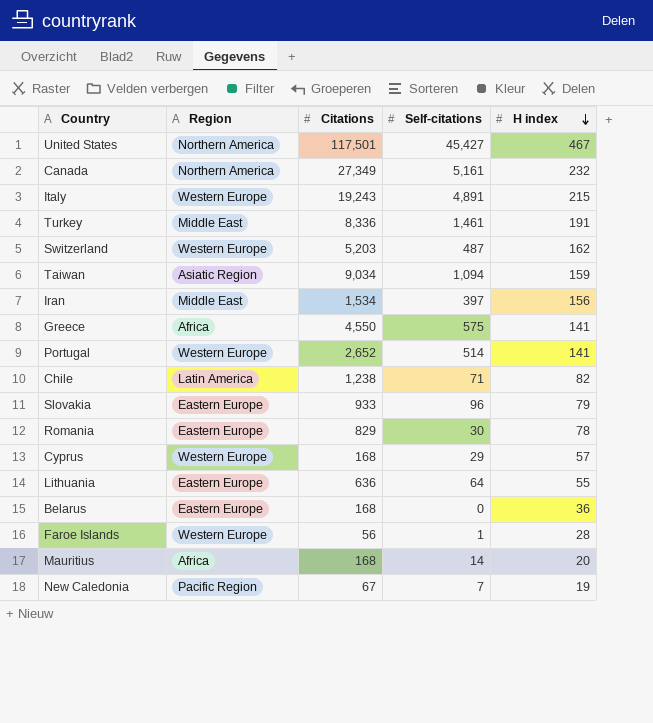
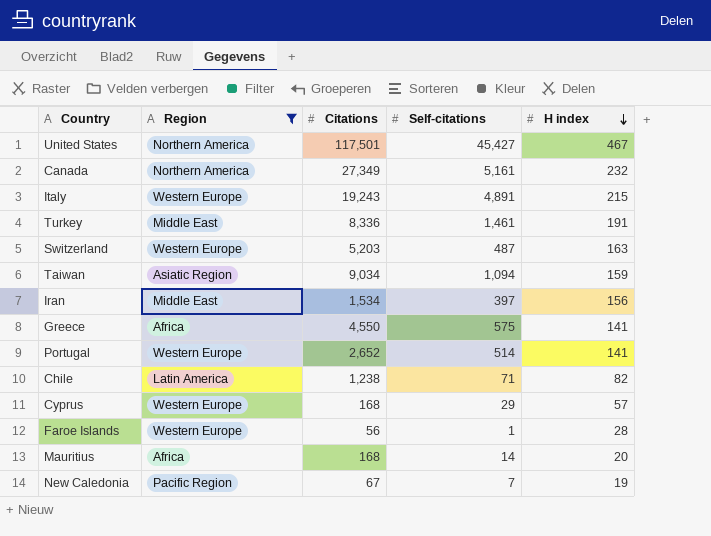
filter: none -> Region != Eastern Europe
Switzerland | H index: 162 -> 163

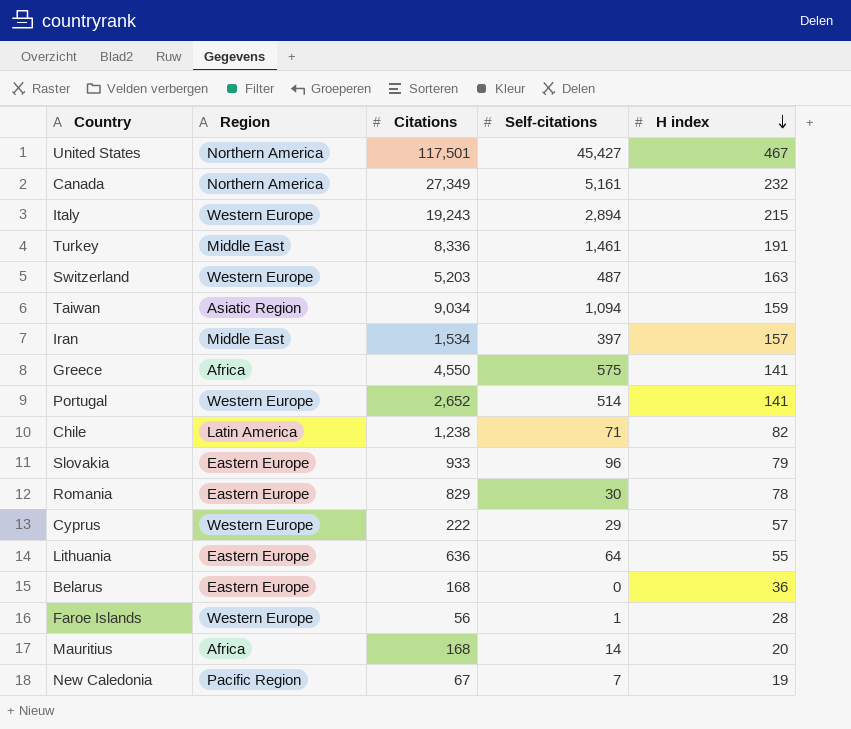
filter: Region != Eastern Europe -> none
Italy | Self-citations: 4,891 -> 2,894
Iran | H index: 156 -> 157
Cyprus | Citations: 168 -> 222

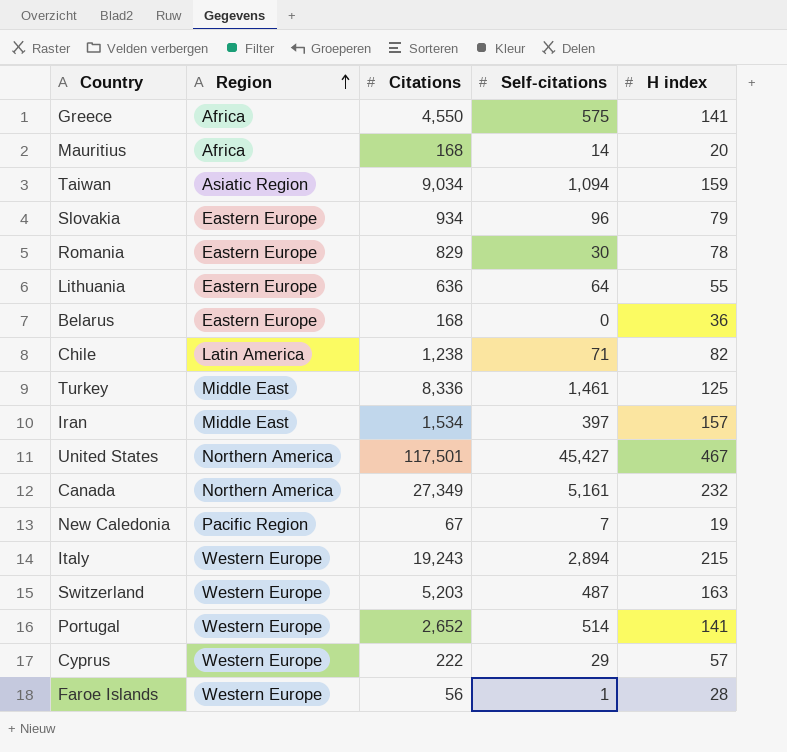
row order: H index descending -> Region ascending
Slovakia | Citations: 933 -> 934
Turkey | H index: 191 -> 125

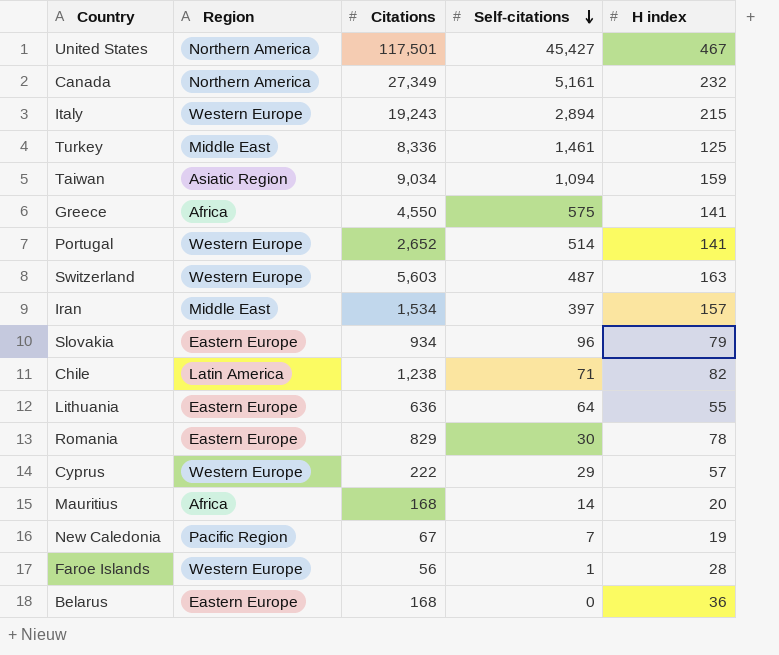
row order: Region ascending -> Self-citations descending
Switzerland | Citations: 5,203 -> 5,603

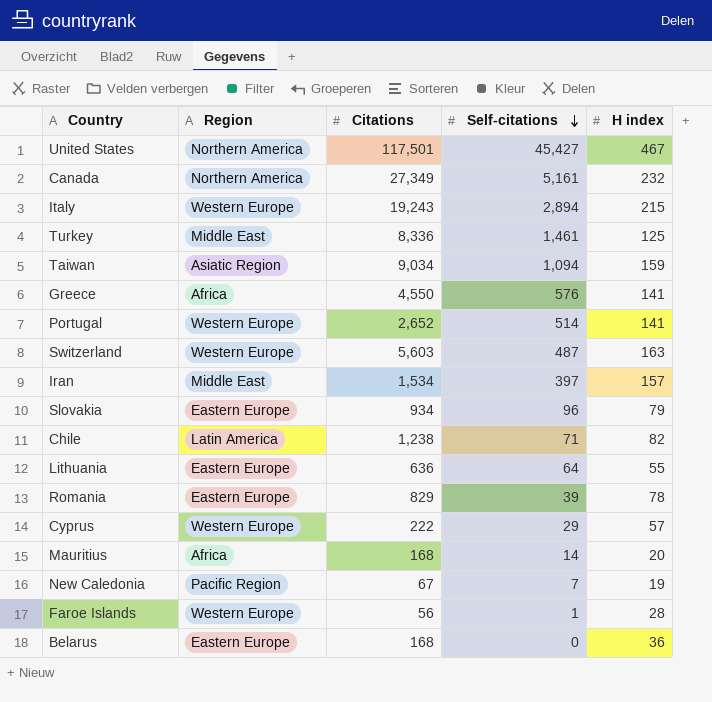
Greece | Self-citations: 575 -> 576
Romania | Self-citations: 30 -> 39

